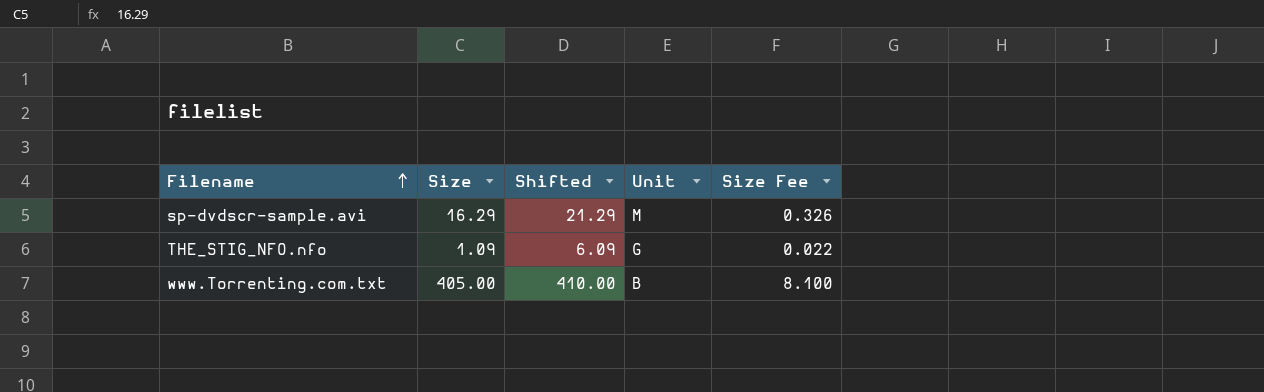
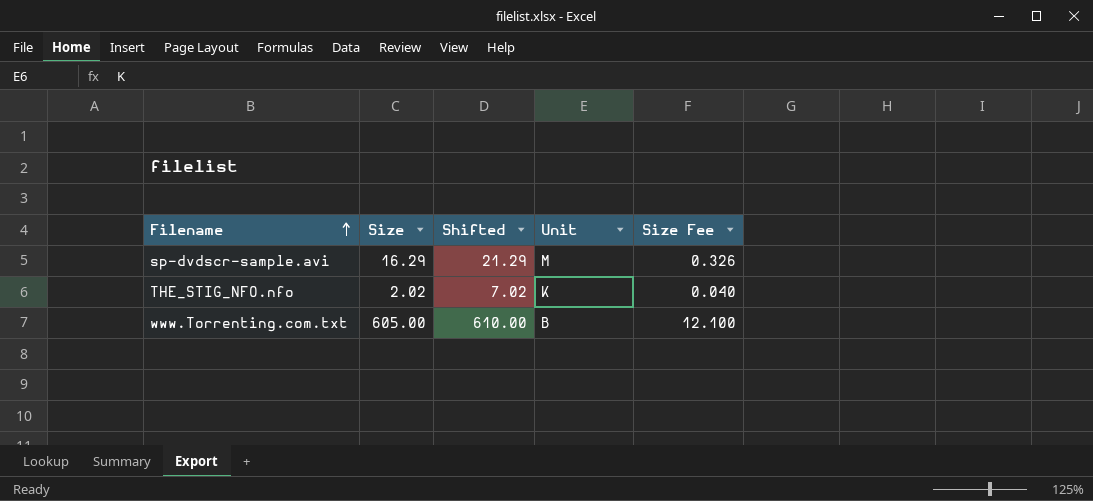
THE_STIG_NFO.nfo | Size: 1.09 -> 2.02
THE_STIG_NFO.nfo | Shifted: 6.09 -> 7.02
THE_STIG_NFO.nfo | Unit: G -> K
THE_STIG_NFO.nfo | Size Fee: 0.022 -> 0.040
www.Torrenting.com.txt | Size: 405.00 -> 605.00
www.Torrenting.com.txt | Shifted: 410.00 -> 610.00
www.Torrenting.com.txt | Size Fee: 8.100 -> 12.100

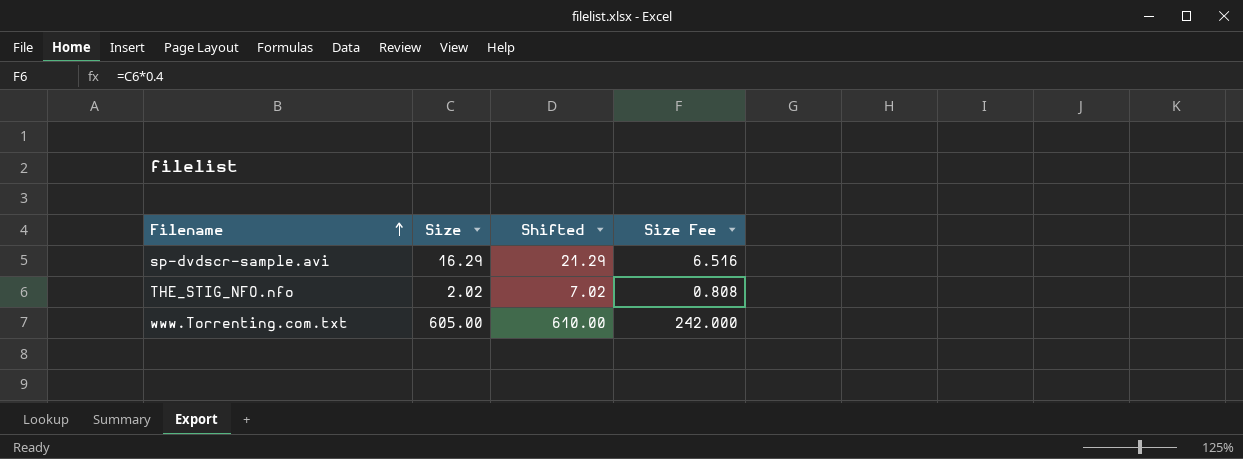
column Unit | position: 4 -> none
column Size Fee | formula: [Size] * 0.02 -> [Size] * 0.4

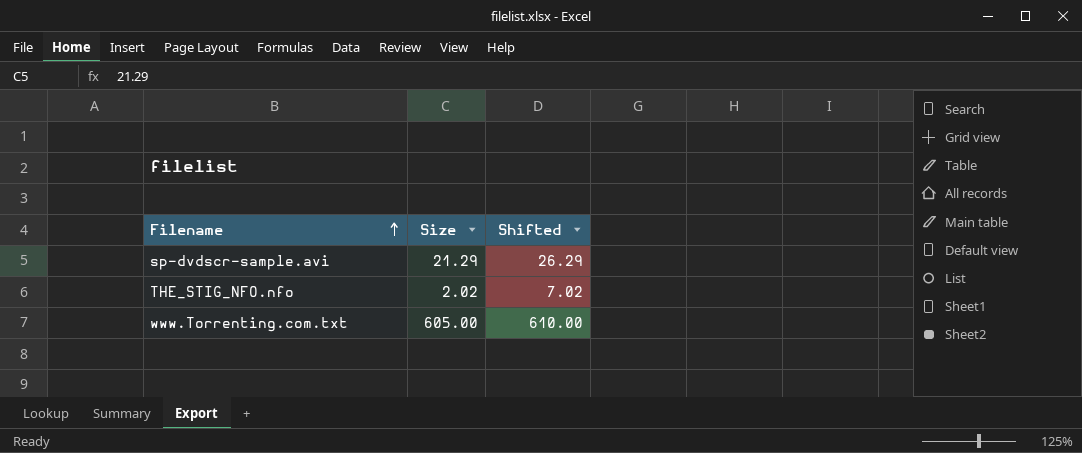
column Size Fee | formula: [Size] * 0.4 -> none
sp-dvdscr-sample.avi | Size: 16.29 -> 21.29
sp-dvdscr-sample.avi | Shifted: 21.29 -> 26.29

